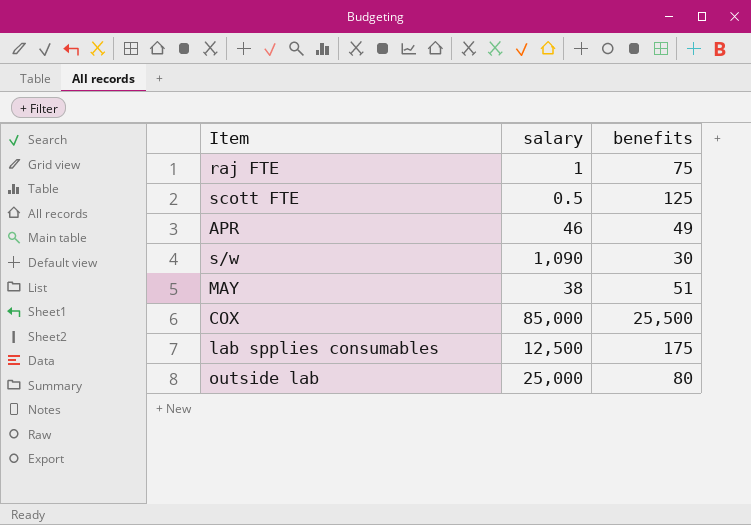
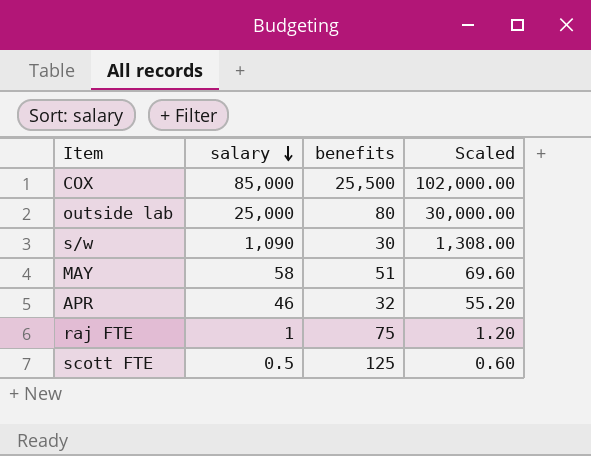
row order: none -> salary descending
column Scaled | formula: none -> [salary] * 1.2
row lab spplies consumables: 12,500 | 175 -> none
MAY | salary: 38 -> 58
APR | benefits: 49 -> 32

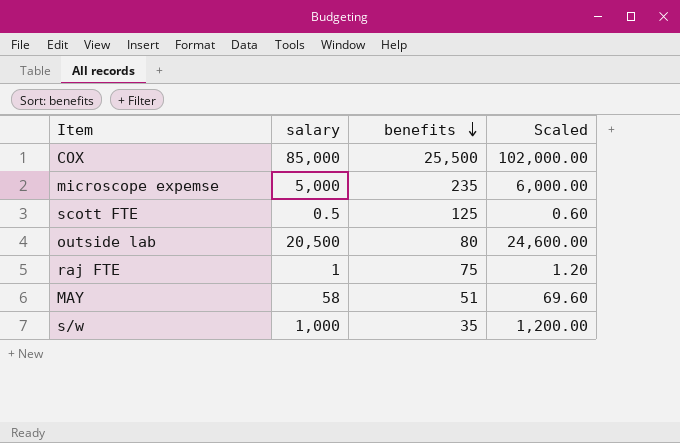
row order: salary descending -> benefits descending
row APR: 46 | 32 | 55.20 -> none
row microscope expemse: none -> 5,000 | 235 | 6,000.00
outside lab | salary: 25,000 -> 20,500
outside lab | Scaled: 30,000.00 -> 24,600.00
s/w | salary: 1,090 -> 1,000
s/w | benefits: 30 -> 35
s/w | Scaled: 1,308.00 -> 1,200.00

